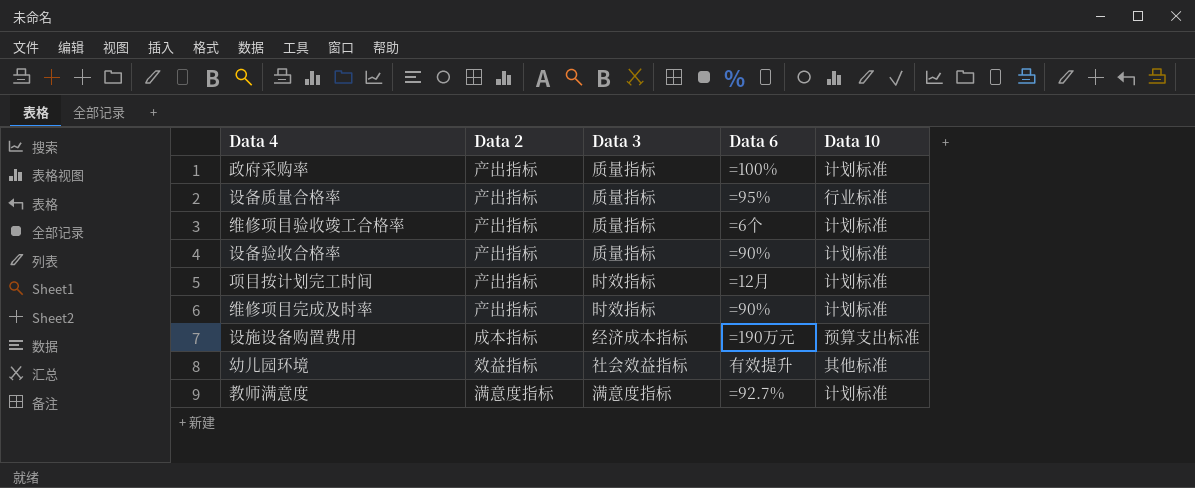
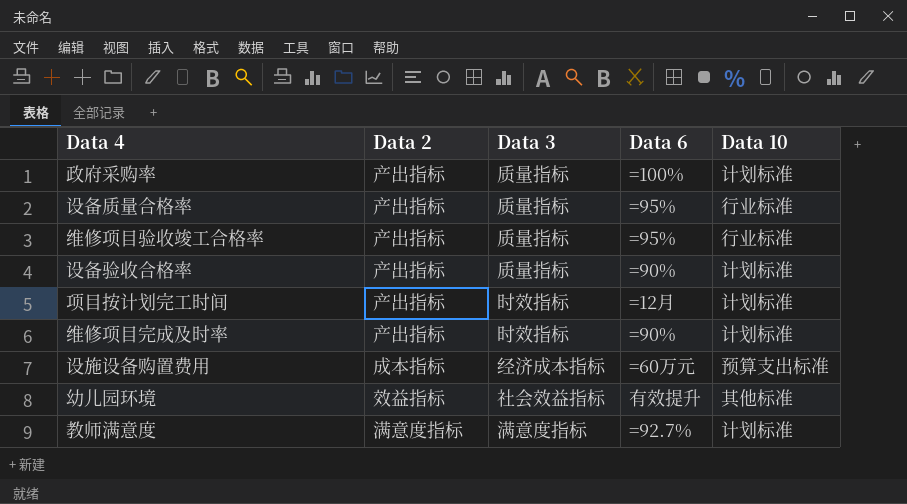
维修项目验收竣工合格率 | Data 6: =6个 -> =95%
维修项目验收竣工合格率 | Data 10: 计划标准 -> 行业标准
设施设备购置费用 | Data 6: =190万元 -> =60万元

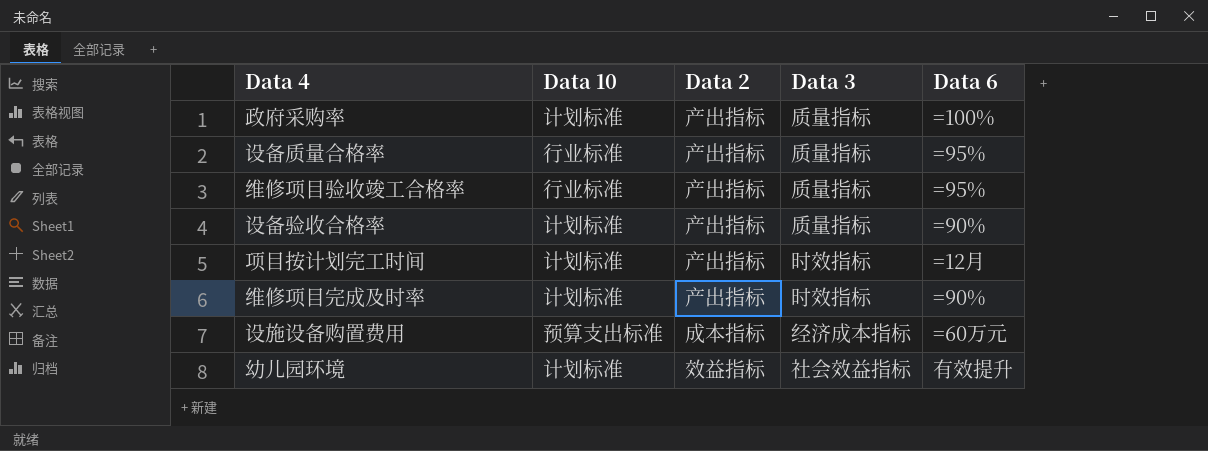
column Data 10 | position: 5 -> 2
row 教师满意度: 满意度指标 | 满意度指标 | =92.7% | 计划标准 -> none
幼儿园环境 | Data 10: 其他标准 -> 计划标准

